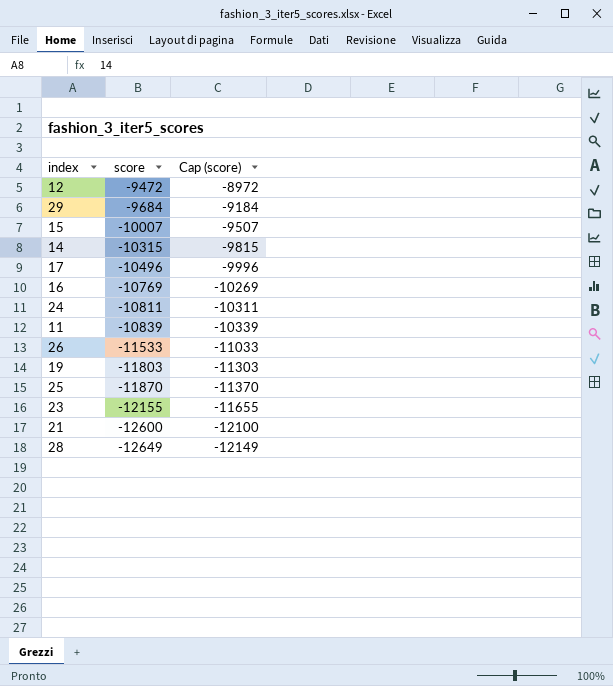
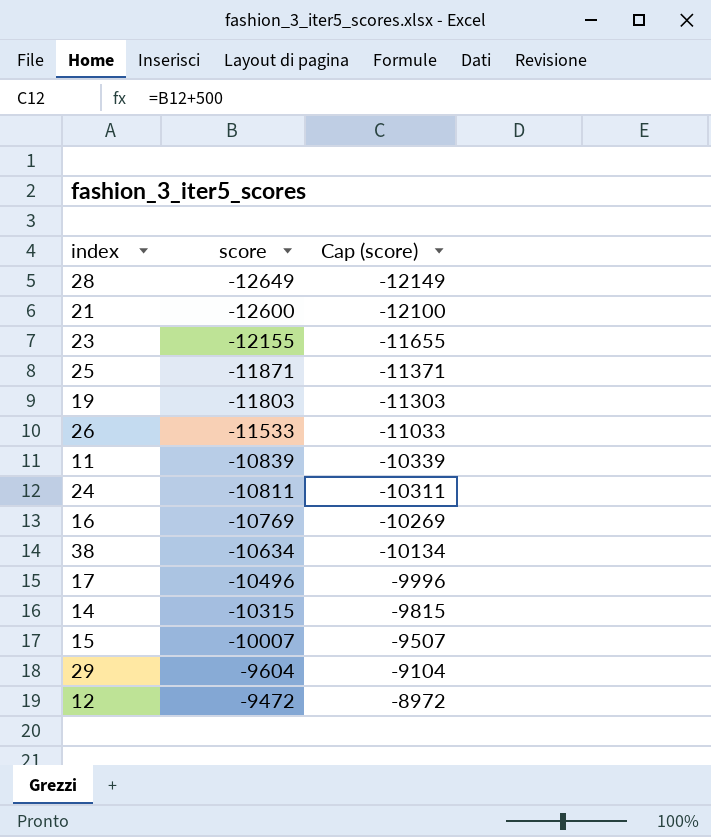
row order: score descending -> score ascending
25 | score: -11870 -> -11871
25 | Cap (score): -11370 -> -11371
row 38: none -> -10634 | -10134
29 | score: -9684 -> -9604
29 | Cap (score): -9184 -> -9104

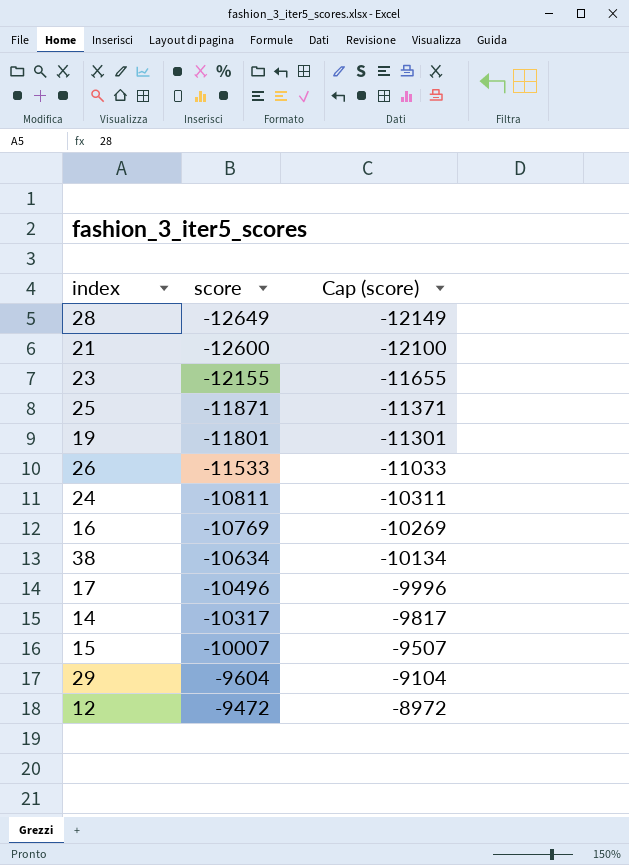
row 11: -10839 | -10339 -> none
19 | score: -11803 -> -11801
19 | Cap (score): -11303 -> -11301
14 | score: -10315 -> -10317
14 | Cap (score): -9815 -> -9817

